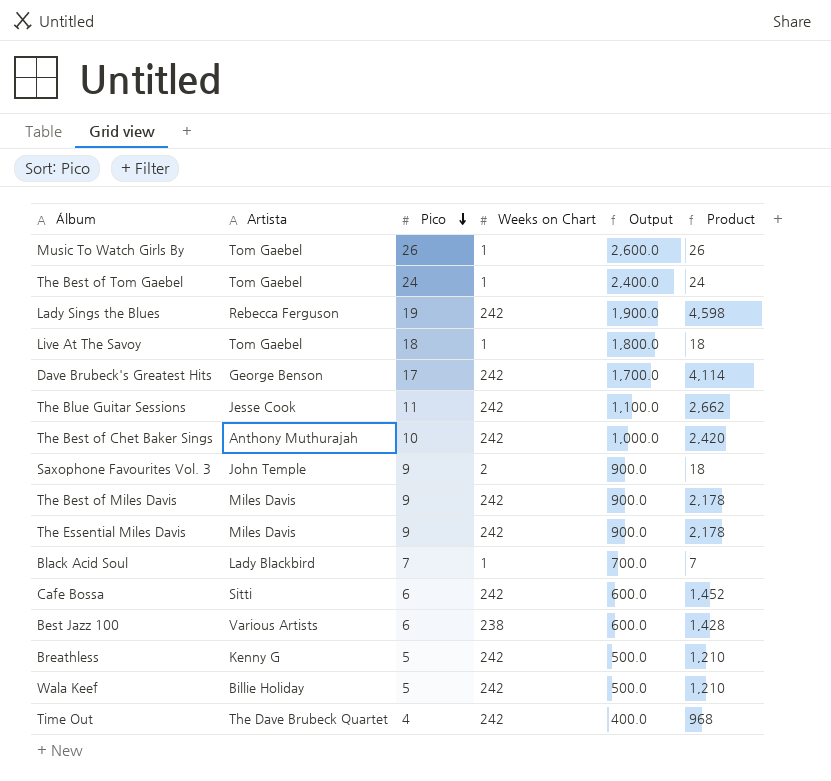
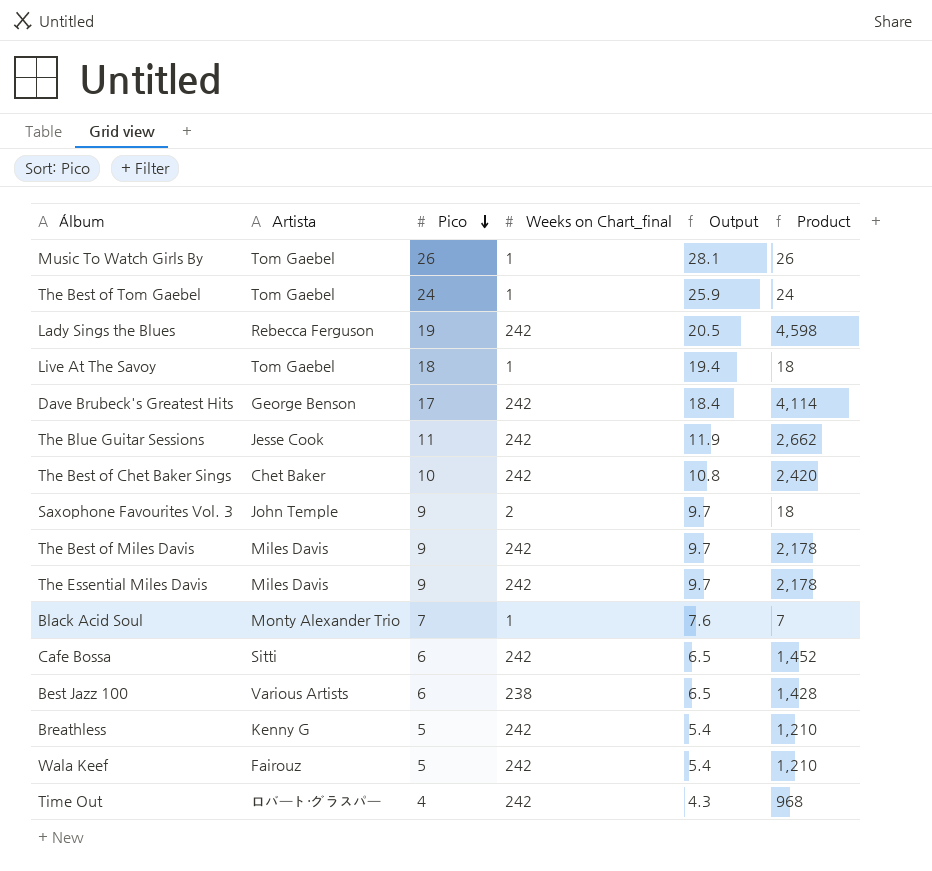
column name: Weeks on Chart -> Weeks on Chart_final
column Output | formula: [Pico] * 100 -> [Pico] * 1.08
The Best of Chet Baker Sings | Artista: Anthony Muthurajah -> Chet Baker
Black Acid Soul | Artista: Lady Blackbird -> Monty Alexander Trio
Wala Keef | Artista: Billie Holiday -> Fairouz
Time Out | Artista: The Dave Brubeck Quartet -> ロバート・グラスパー

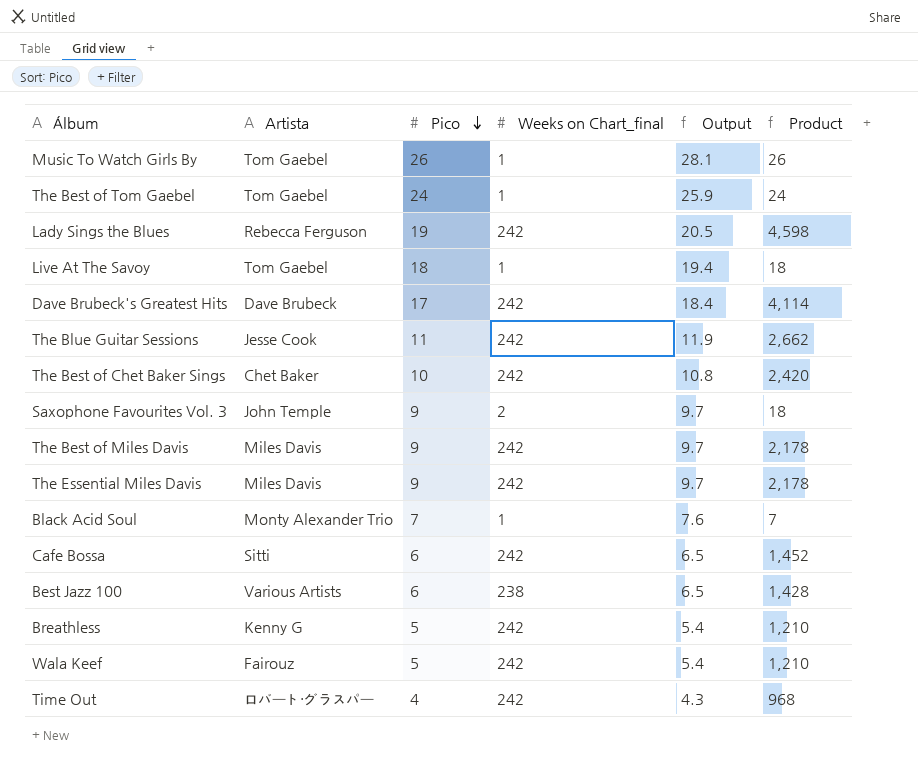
Dave Brubeck's Greatest Hits | Artista: George Benson -> Dave Brubeck

